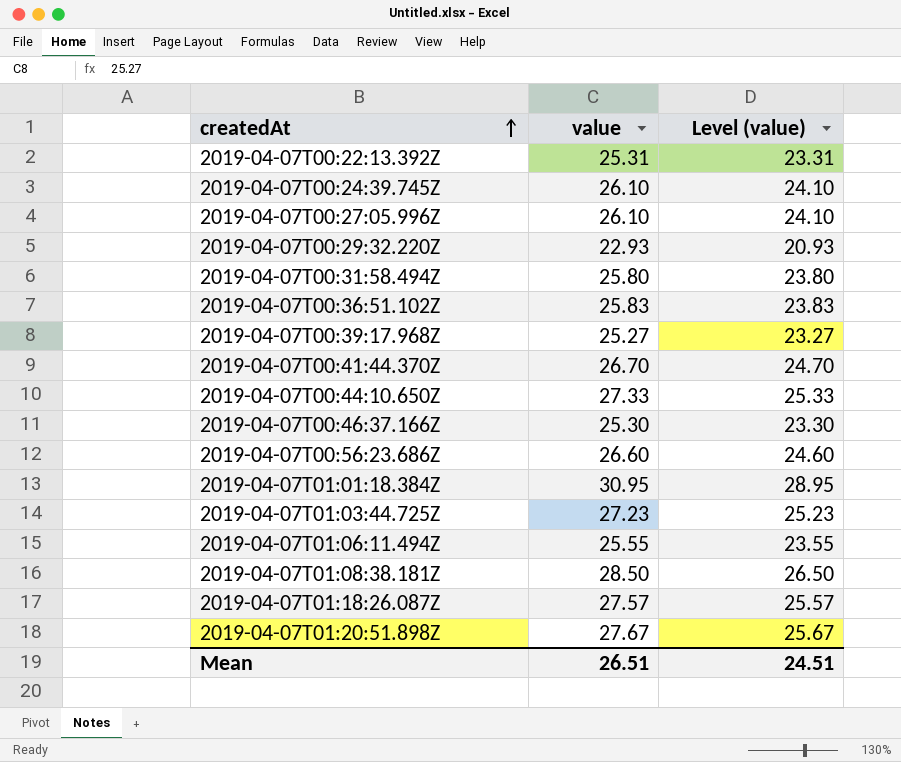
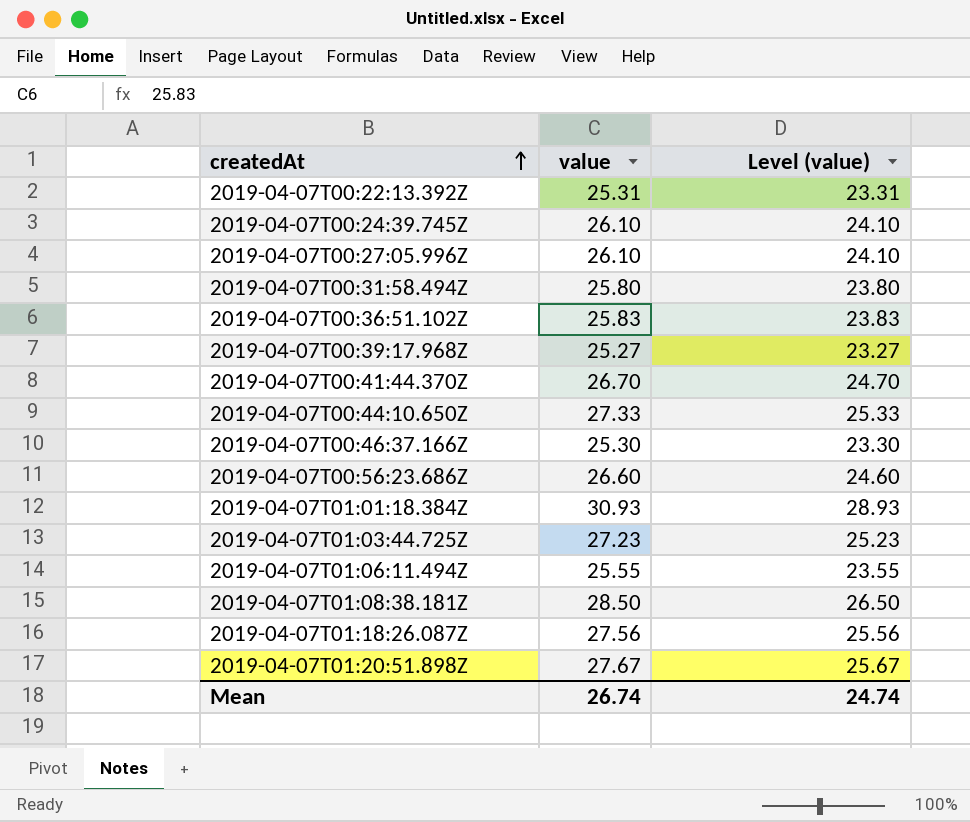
row 2019-04-07T00:29:32.220Z: 22.93 | 20.93 -> none
2019-04-07T01:01:18.384Z | value: 30.95 -> 30.93
2019-04-07T01:01:18.384Z | Level (value): 28.95 -> 28.93
2019-04-07T01:18:26.087Z | value: 27.57 -> 27.56
2019-04-07T01:18:26.087Z | Level (value): 25.57 -> 25.56
Mean | value: 26.51 -> 26.74
Mean | Level (value): 24.51 -> 24.74

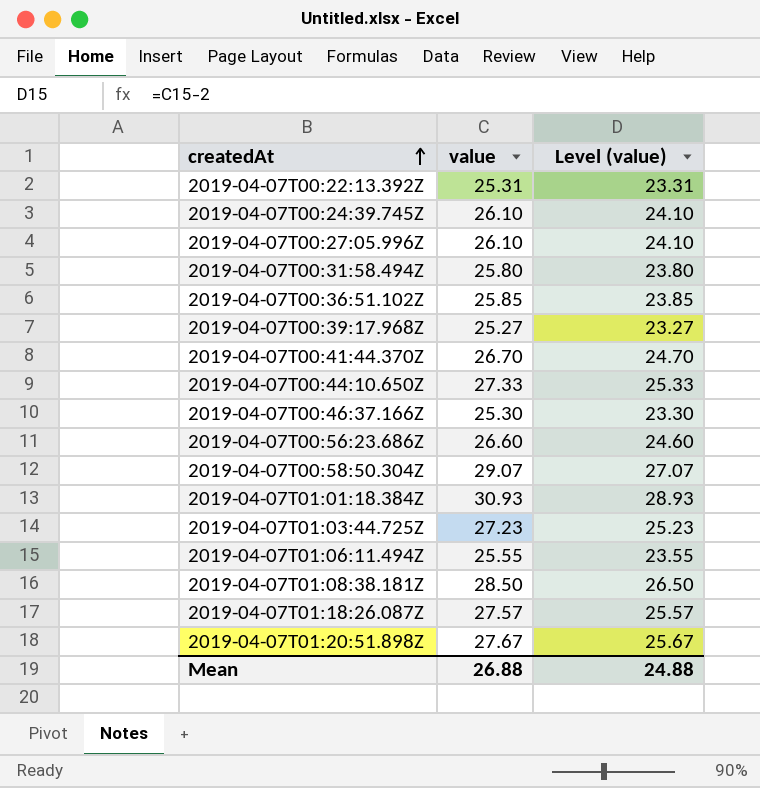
2019-04-07T00:36:51.102Z | value: 25.83 -> 25.85
2019-04-07T00:36:51.102Z | Level (value): 23.83 -> 23.85
row 2019-04-07T00:58:50.304Z: none -> 29.07 | 27.07
2019-04-07T01:18:26.087Z | value: 27.56 -> 27.57
2019-04-07T01:18:26.087Z | Level (value): 25.56 -> 25.57
Mean | value: 26.74 -> 26.88
Mean | Level (value): 24.74 -> 24.88

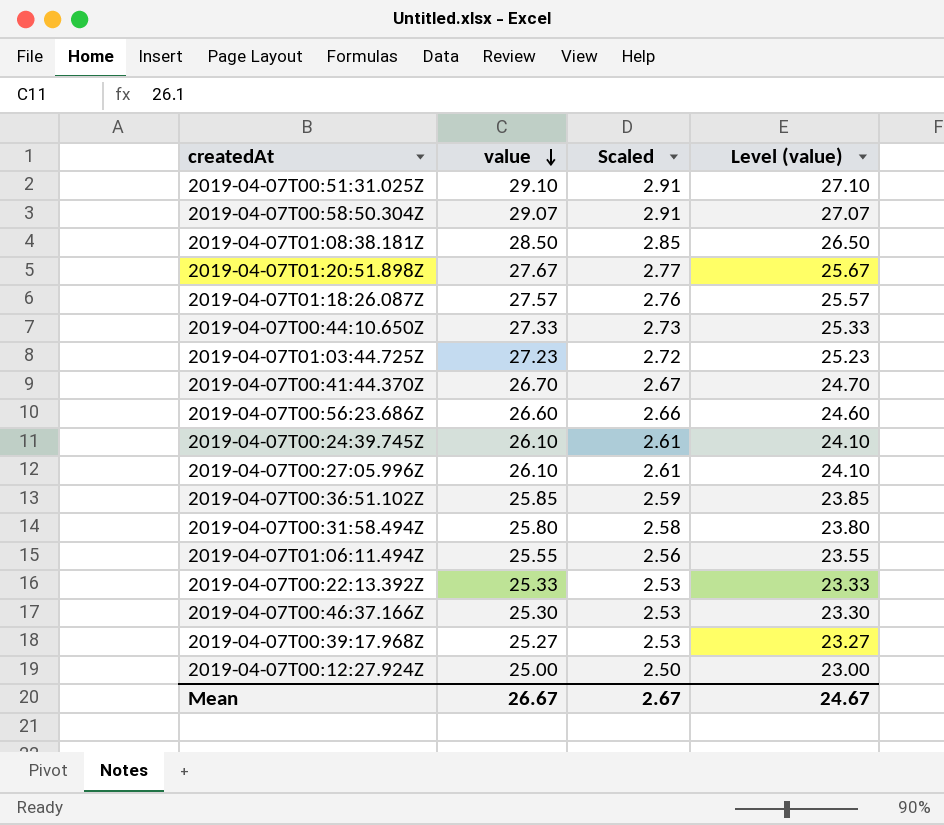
row order: createdAt ascending -> value descending
column Scaled | formula: none -> [value] * 0.1
row 2019-04-07T01:01:18.384Z: 30.93 | 28.93 -> none
row 2019-04-07T00:51:31.025Z: none -> 29.10 | 2.91 | 27.10
2019-04-07T00:22:13.392Z | value: 25.31 -> 25.33
2019-04-07T00:22:13.392Z | Level (value): 23.31 -> 23.33
row 2019-04-07T00:12:27.924Z: none -> 25.00 | 2.50 | 23.00
Mean | value: 26.88 -> 26.67
Mean | Level (value): 24.88 -> 24.67

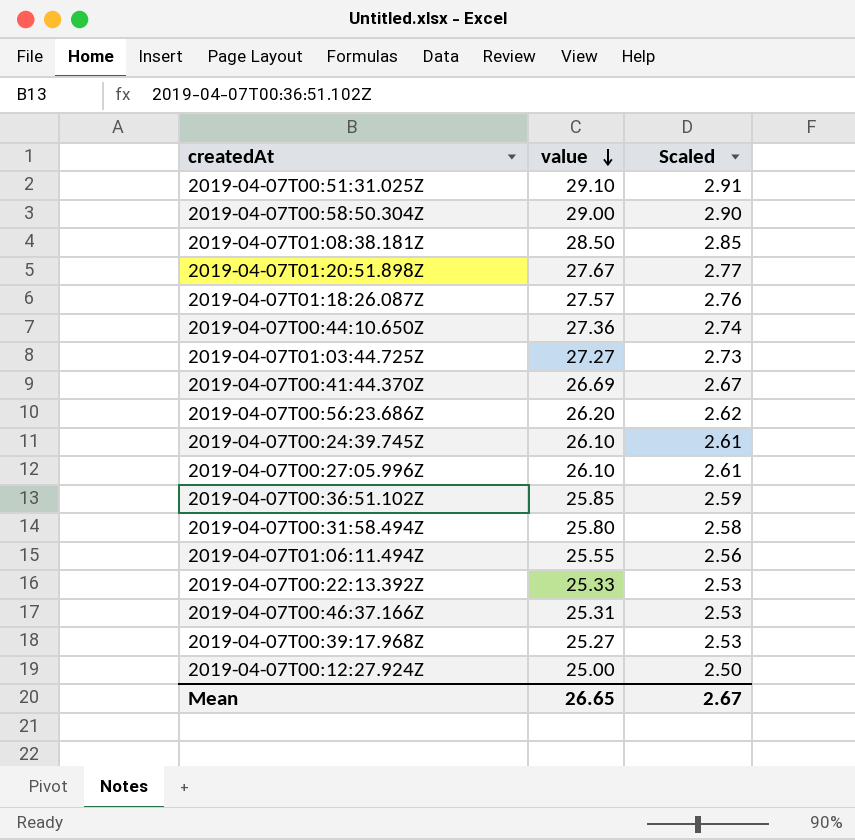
column Level (value) | formula: [value] - 2 -> none
2019-04-07T00:58:50.304Z | value: 29.07 -> 29.00
2019-04-07T00:58:50.304Z | Scaled: 2.91 -> 2.90
2019-04-07T00:44:10.650Z | value: 27.33 -> 27.36
2019-04-07T00:44:10.650Z | Scaled: 2.73 -> 2.74
2019-04-07T01:03:44.725Z | value: 27.23 -> 27.27
2019-04-07T01:03:44.725Z | Scaled: 2.72 -> 2.73
2019-04-07T00:41:44.370Z | value: 26.70 -> 26.69
2019-04-07T00:56:23.686Z | value: 26.60 -> 26.20
2019-04-07T00:56:23.686Z | Scaled: 2.66 -> 2.62
2019-04-07T00:46:37.166Z | value: 25.30 -> 25.31
Mean | value: 26.67 -> 26.65

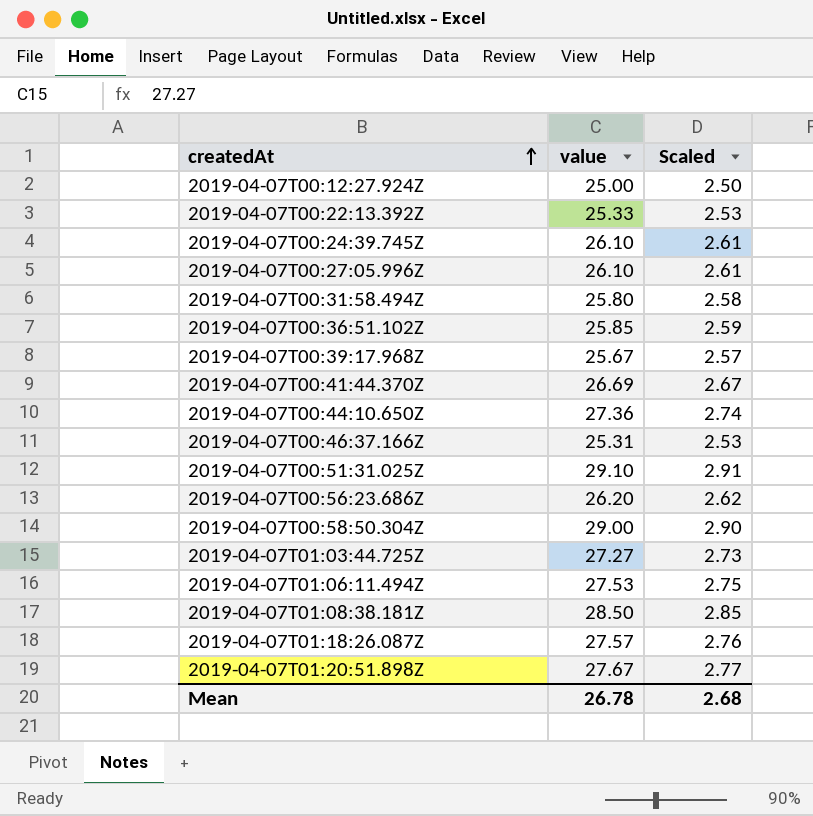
row order: value descending -> createdAt ascending
2019-04-07T00:39:17.968Z | value: 25.27 -> 25.67
2019-04-07T00:39:17.968Z | Scaled: 2.53 -> 2.57
2019-04-07T01:06:11.494Z | value: 25.55 -> 27.53
2019-04-07T01:06:11.494Z | Scaled: 2.56 -> 2.75
Mean | value: 26.65 -> 26.78
Mean | Scaled: 2.67 -> 2.68

